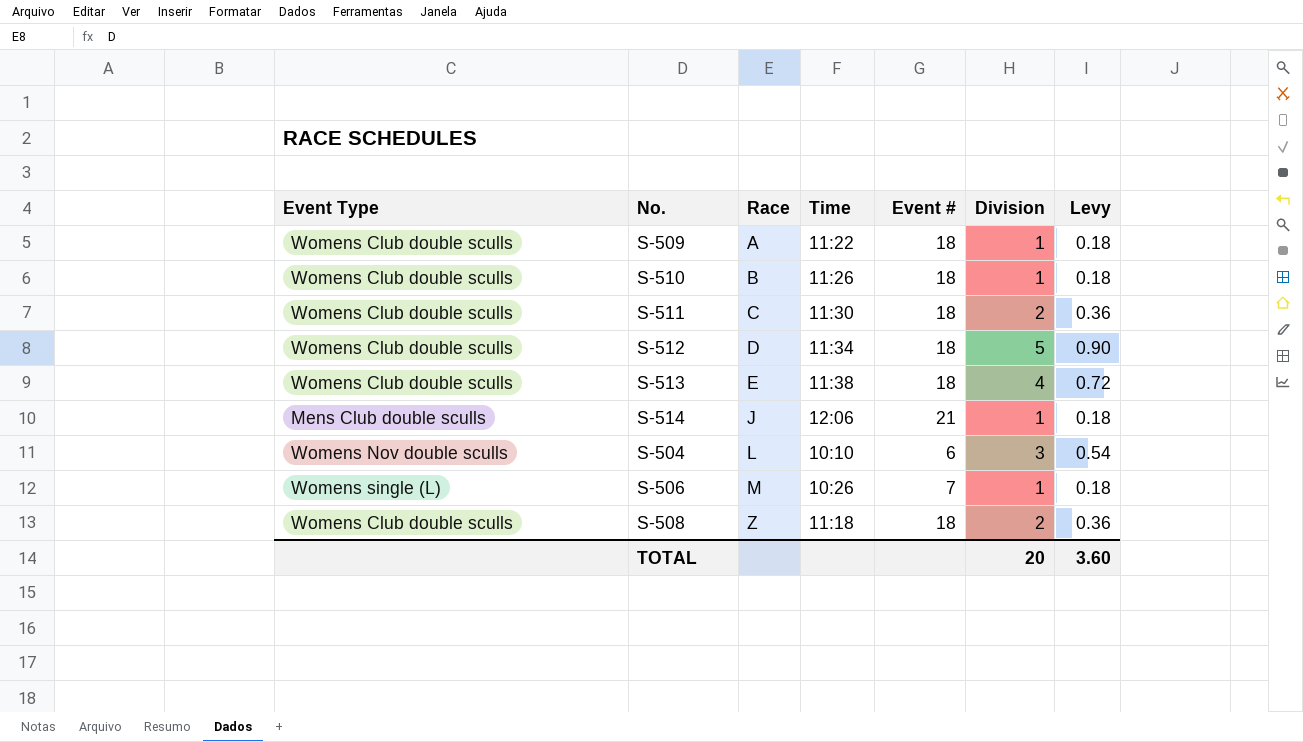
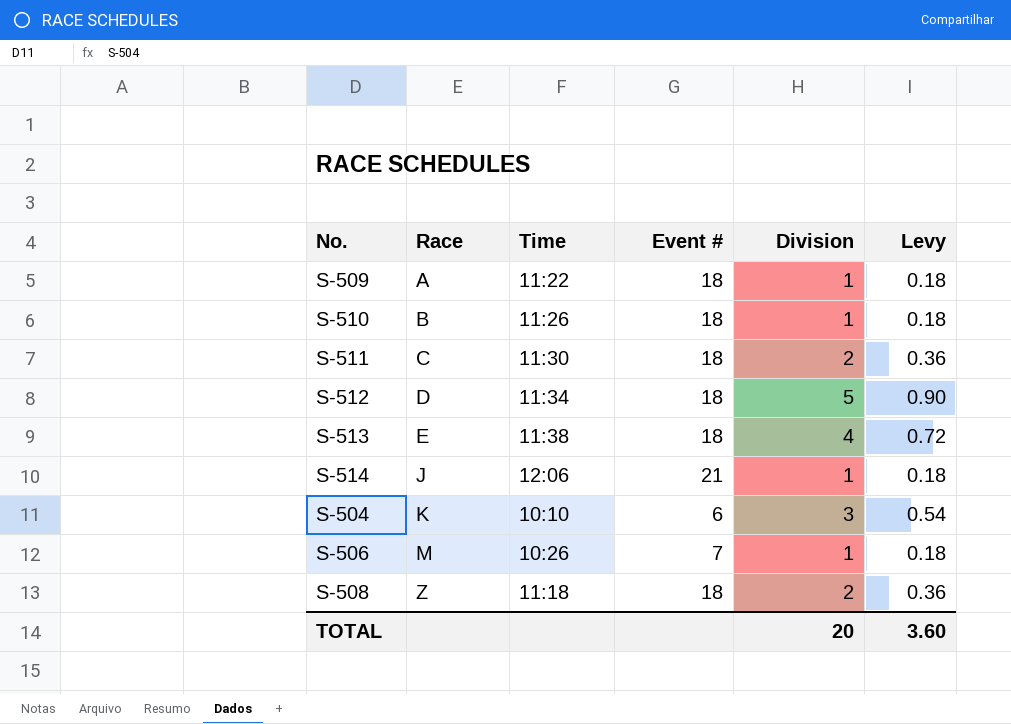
column Event Type | position: 1 -> none
S-504 | Race: L -> K

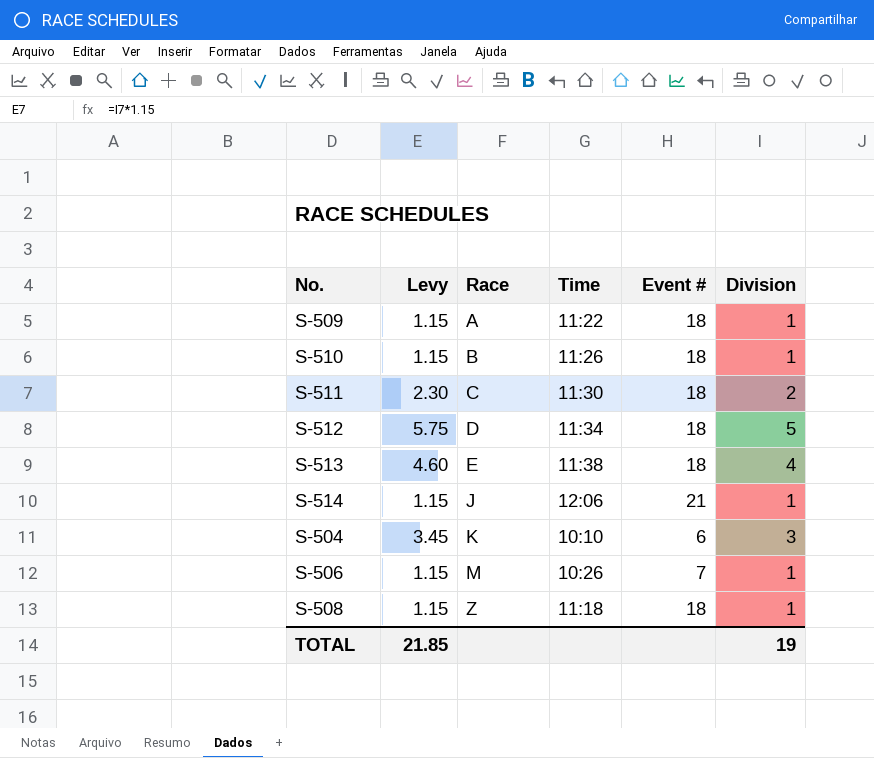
column Levy | formula: [Division] * 0.18 -> [Division] * 1.15
column Levy | position: 6 -> 2
S-508 | Division: 2 -> 1
TOTAL | Levy: 3.60 -> 21.85
TOTAL | Division: 20 -> 19

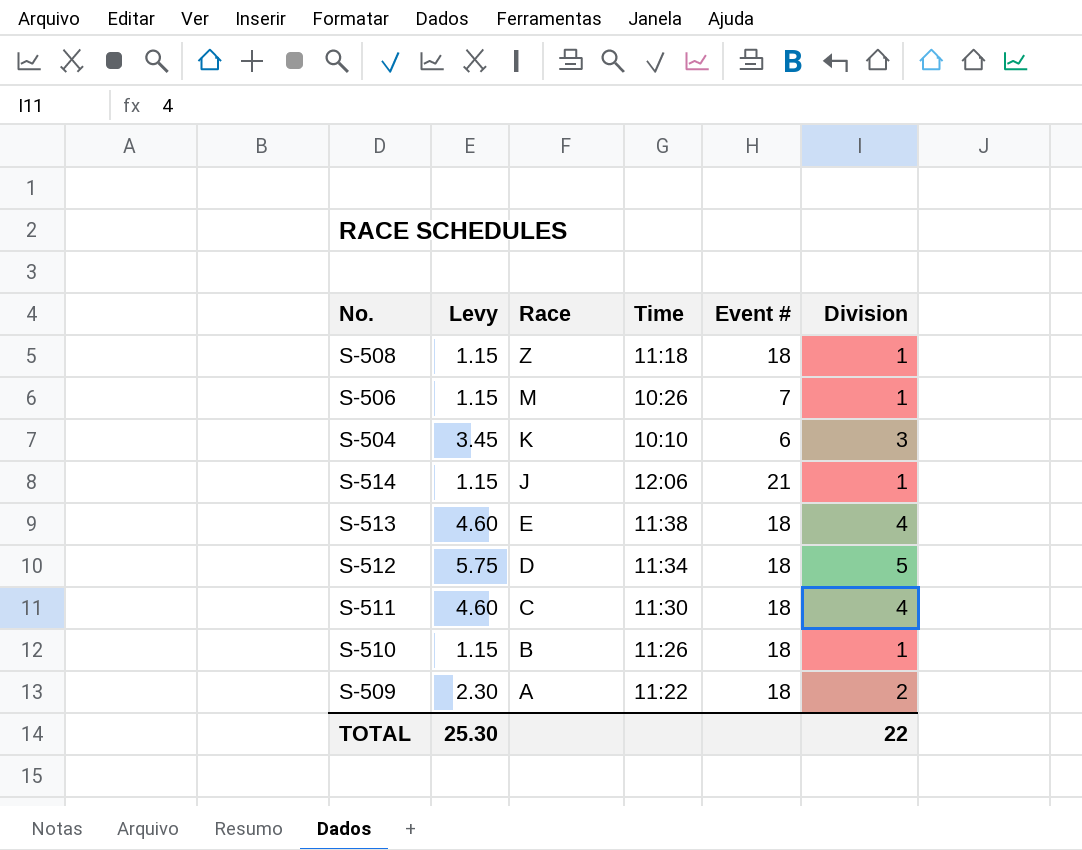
row order: Race ascending -> Race descending
S-511 | Levy: 2.30 -> 4.60
S-511 | Division: 2 -> 4
S-509 | Levy: 1.15 -> 2.30
S-509 | Division: 1 -> 2
TOTAL | Levy: 21.85 -> 25.30
TOTAL | Division: 19 -> 22

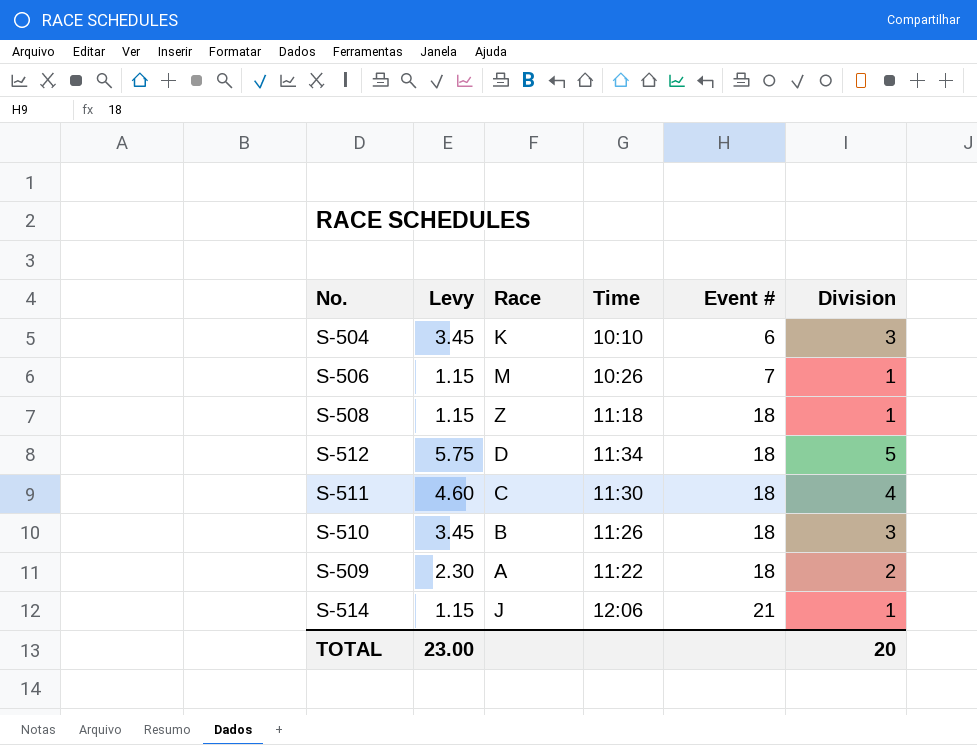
row order: Race descending -> Event # ascending
row S-513: 4.60 | E | 11:38 | 18 | 4 -> none
S-510 | Levy: 1.15 -> 3.45
S-510 | Division: 1 -> 3
TOTAL | Levy: 25.30 -> 23.00
TOTAL | Division: 22 -> 20

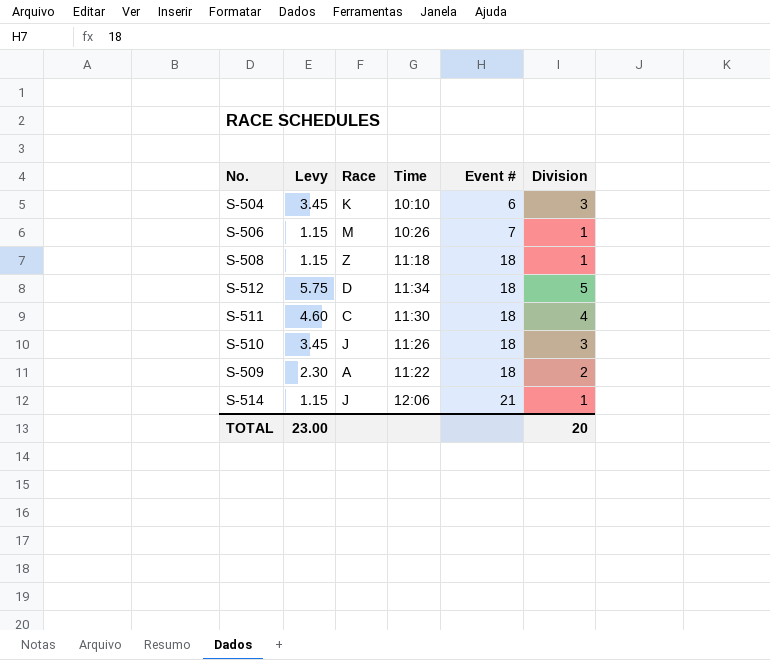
S-510 | Race: B -> J

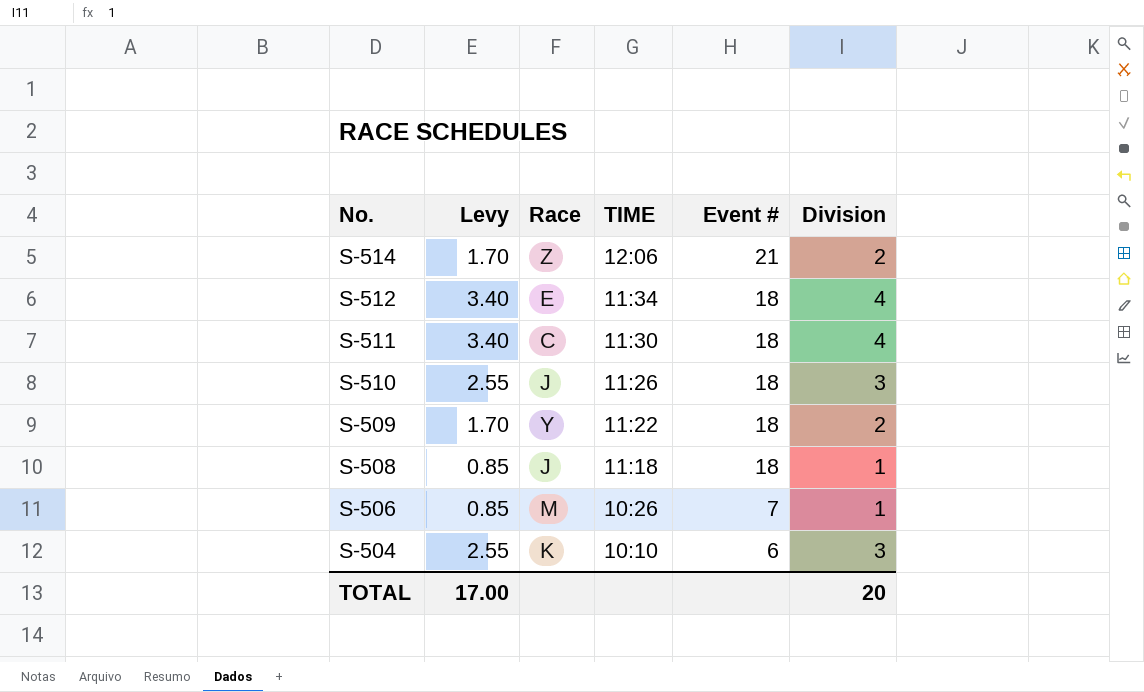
row order: Event # ascending -> No. descending
column Levy | formula: [Division] * 1.15 -> [Division] * 0.85
column name: Time -> TIME
S-514 | Race: J -> Z
S-514 | Division: 1 -> 2
S-512 | Race: D -> E
S-512 | Division: 5 -> 4
S-509 | Race: A -> Y
S-508 | Race: Z -> J
TOTAL | Levy: 23.00 -> 17.00

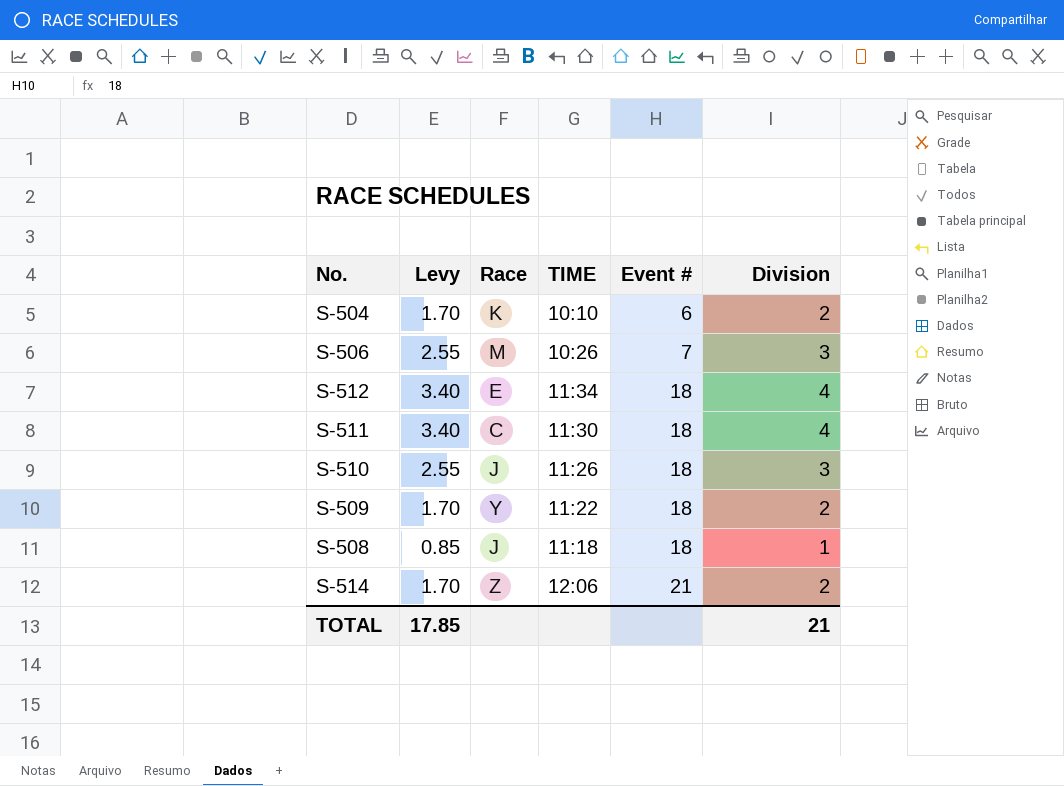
row order: No. descending -> Event # ascending
S-504 | Levy: 2.55 -> 1.70
S-504 | Division: 3 -> 2
S-506 | Levy: 0.85 -> 2.55
S-506 | Division: 1 -> 3
TOTAL | Levy: 17.00 -> 17.85
TOTAL | Division: 20 -> 21

